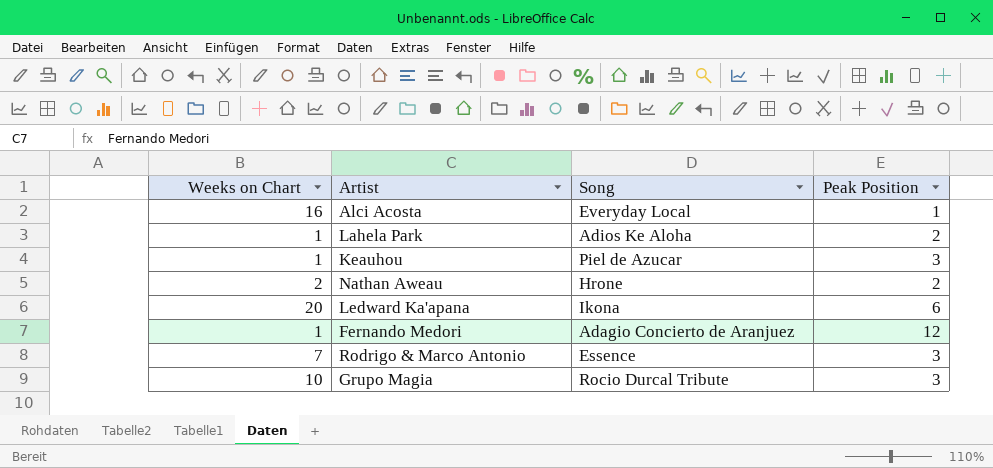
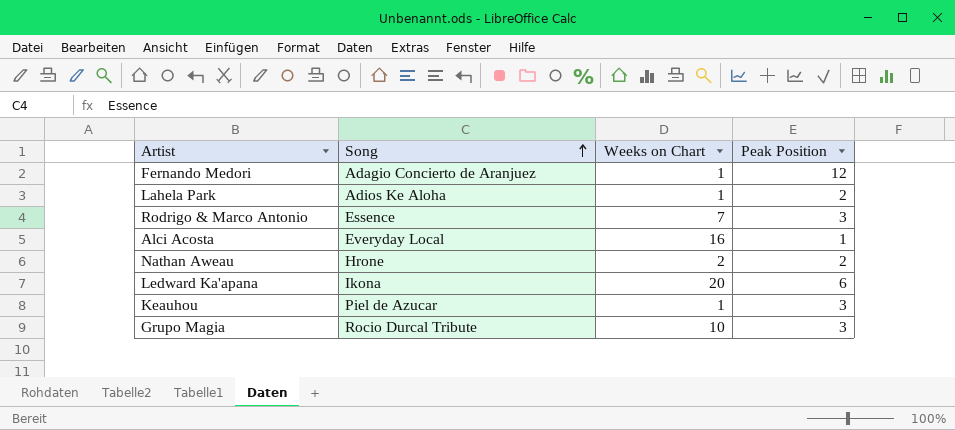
row order: none -> Song ascending
column Weeks on Chart | position: 1 -> 3

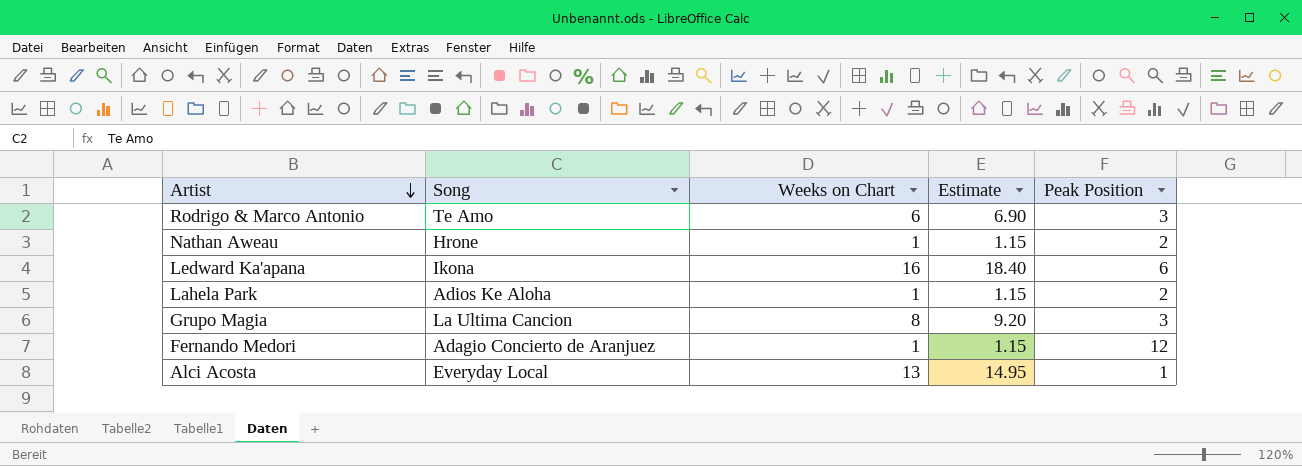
row order: Song ascending -> Artist descending
column Estimate | formula: none -> [Weeks on Chart] * 1.15
row Keauhou: Piel de Azucar | 1 | 3 -> none
Rodrigo & Marco Antonio | Song: Essence -> Te Amo
Rodrigo & Marco Antonio | Weeks on Chart: 7 -> 6
Nathan Aweau | Weeks on Chart: 2 -> 1
Ledward Ka'apana | Weeks on Chart: 20 -> 16
Grupo Magia | Song: Rocio Durcal Tribute -> La Ultima Cancion
Grupo Magia | Weeks on Chart: 10 -> 8
Alci Acosta | Weeks on Chart: 16 -> 13

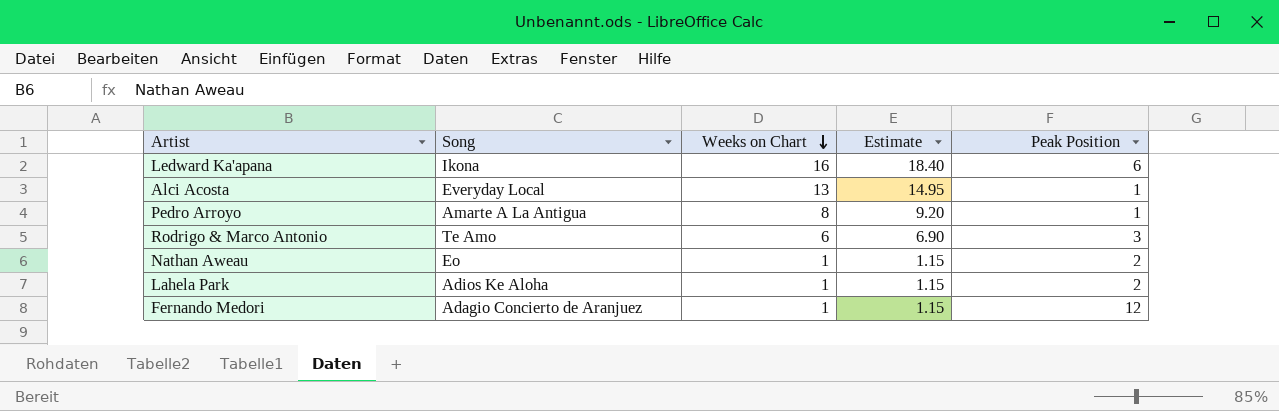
row order: Artist descending -> Weeks on Chart descending
row Grupo Magia: La Ultima Cancion | 8 | 9.20 | 3 -> none
row Pedro Arroyo: none -> Amarte A La Antigua | 8 | 9.20 | 1
Nathan Aweau | Song: Hrone -> Eo

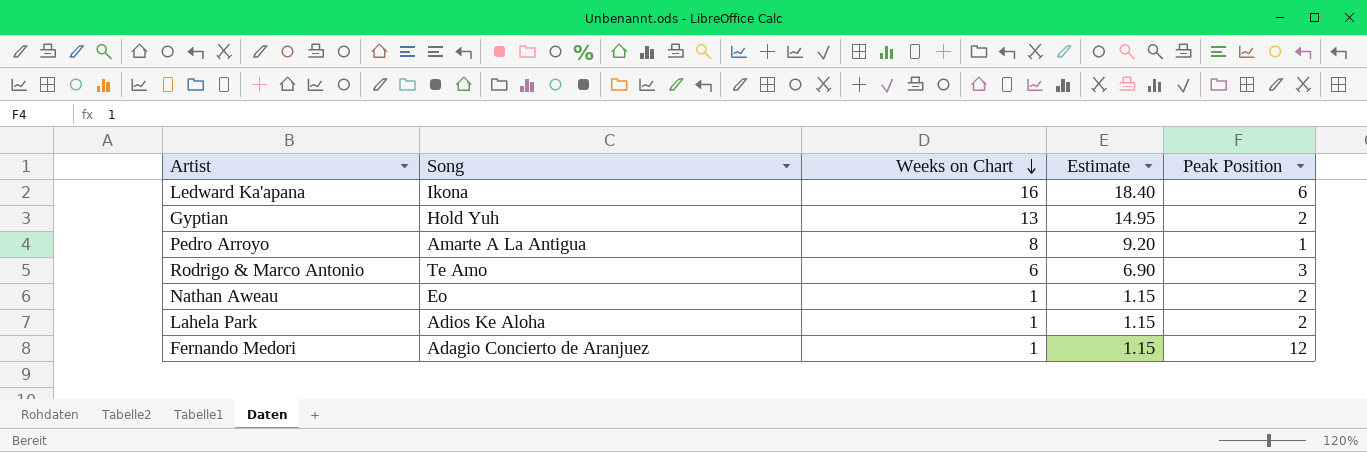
row Alci Acosta: Everyday Local | 13 | 14.95 | 1 -> none
row Gyptian: none -> Hold Yuh | 13 | 14.95 | 2

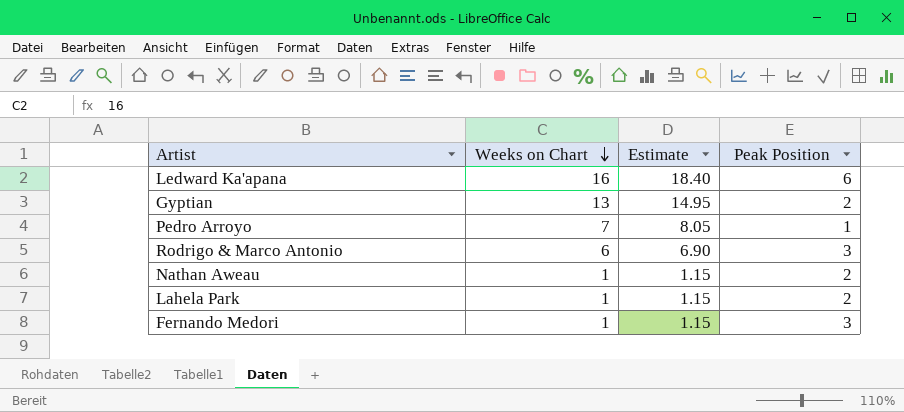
column Song | position: 2 -> none
Pedro Arroyo | Weeks on Chart: 8 -> 7
Pedro Arroyo | Estimate: 9.20 -> 8.05
Fernando Medori | Peak Position: 12 -> 3

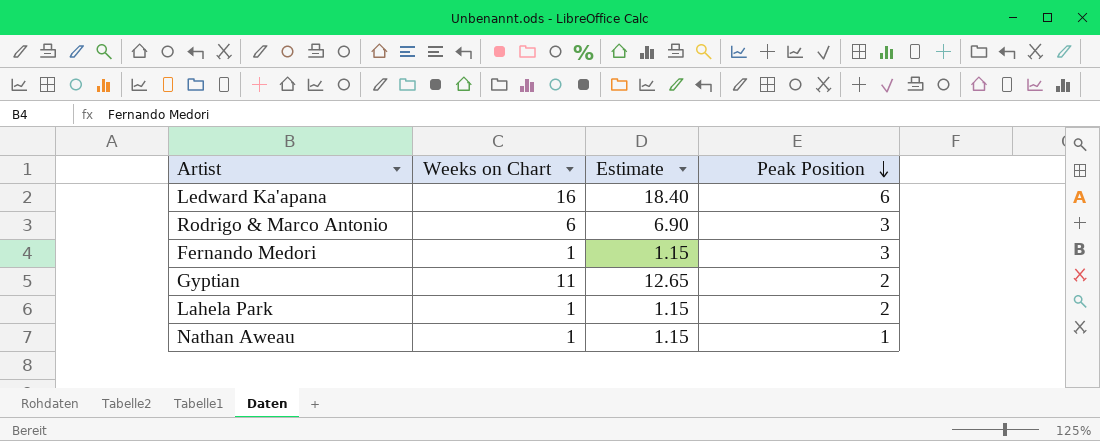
row order: Weeks on Chart descending -> Peak Position descending
row Pedro Arroyo: 7 | 8.05 | 1 -> none
Gyptian | Weeks on Chart: 13 -> 11
Gyptian | Estimate: 14.95 -> 12.65
Nathan Aweau | Peak Position: 2 -> 1

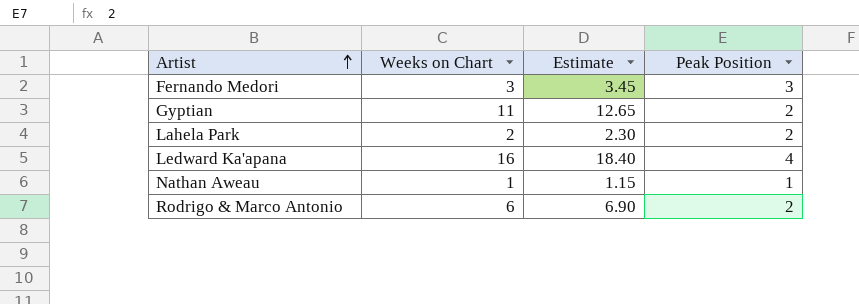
row order: Peak Position descending -> Artist ascending
Fernando Medori | Weeks on Chart: 1 -> 3
Fernando Medori | Estimate: 1.15 -> 3.45
Lahela Park | Weeks on Chart: 1 -> 2
Lahela Park | Estimate: 1.15 -> 2.30
Ledward Ka'apana | Peak Position: 6 -> 4
Rodrigo & Marco Antonio | Peak Position: 3 -> 2

